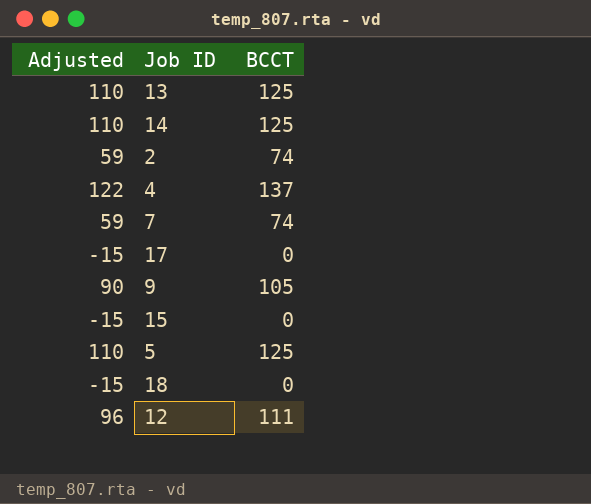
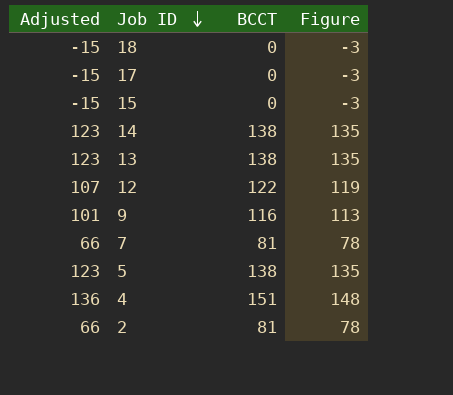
row order: none -> Job ID descending
column Figure | formula: none -> [BCCT] - 3
14 | Adjusted: 110 -> 123
14 | BCCT: 125 -> 138
13 | Adjusted: 110 -> 123
13 | BCCT: 125 -> 138
12 | Adjusted: 96 -> 107
12 | BCCT: 111 -> 122
9 | Adjusted: 90 -> 101
9 | BCCT: 105 -> 116
7 | Adjusted: 59 -> 66
7 | BCCT: 74 -> 81
5 | Adjusted: 110 -> 123
5 | BCCT: 125 -> 138
4 | Adjusted: 122 -> 136
4 | BCCT: 137 -> 151
2 | Adjusted: 59 -> 66
2 | BCCT: 74 -> 81

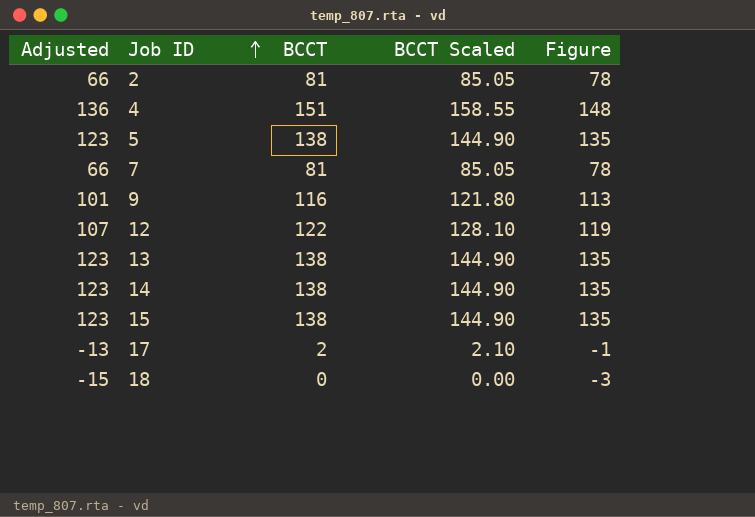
row order: Job ID descending -> Job ID ascending
column BCCT Scaled | formula: none -> [BCCT] * 1.05
15 | Adjusted: -15 -> 123
15 | BCCT: 0 -> 138
15 | Figure: -3 -> 135
17 | Adjusted: -15 -> -13
17 | BCCT: 0 -> 2
17 | Figure: -3 -> -1

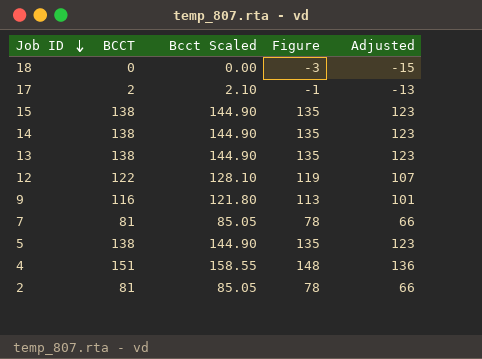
row order: Job ID ascending -> Job ID descending
column name: BCCT Scaled -> Bcct Scaled
column Adjusted | position: 1 -> 5

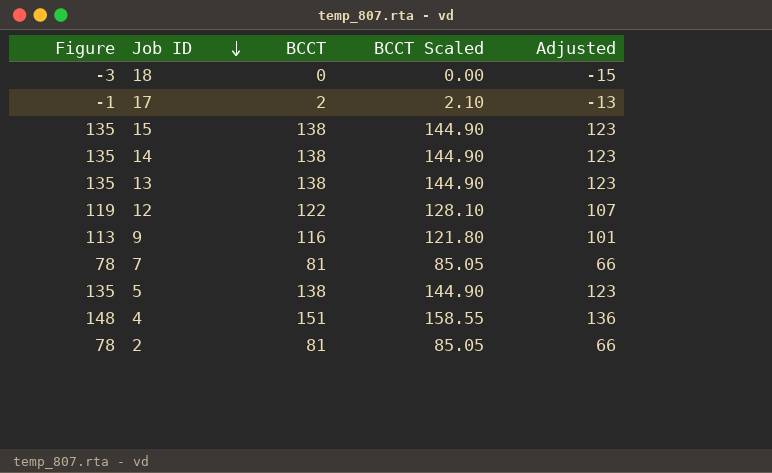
column Figure | position: 4 -> 1
column name: Bcct Scaled -> BCCT Scaled

